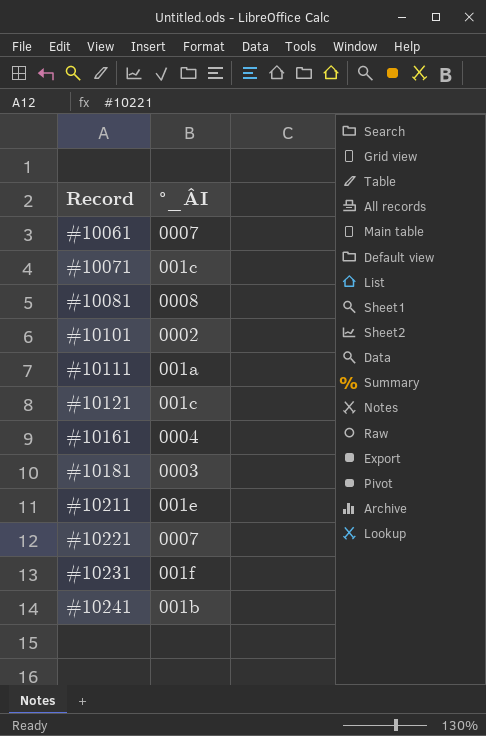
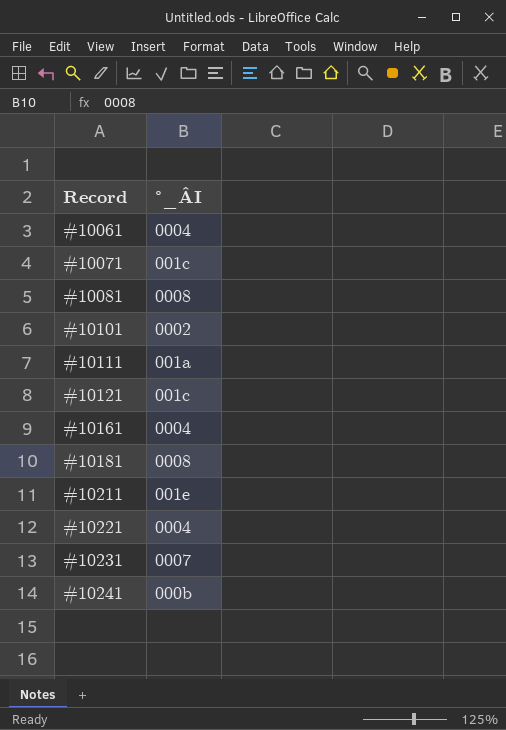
#10061 | °_ÂI: 0007 -> 0004
#10181 | °_ÂI: 0003 -> 0008
#10221 | °_ÂI: 0007 -> 0004
#10231 | °_ÂI: 001f -> 0007
#10241 | °_ÂI: 001b -> 000b

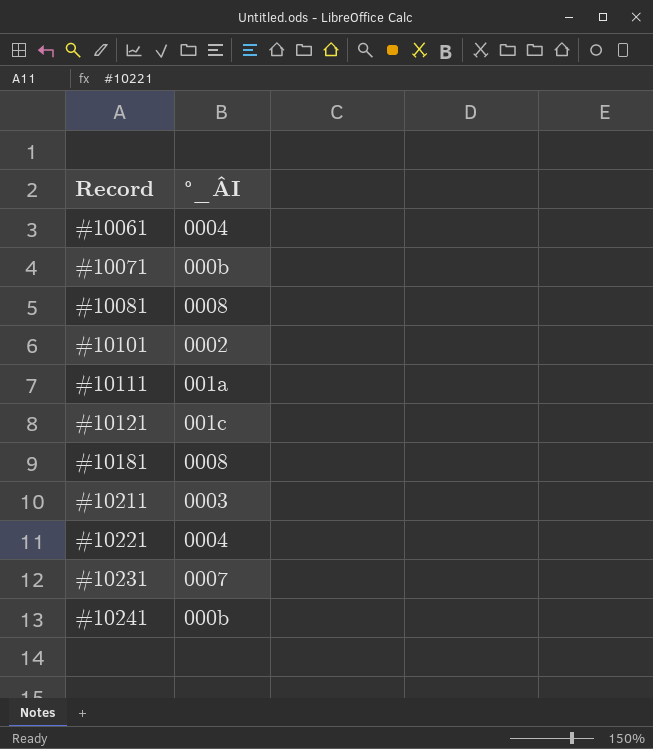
row #10161: 0004 -> none
#10071 | °_ÂI: 001c -> 000b
#10211 | °_ÂI: 001e -> 0003

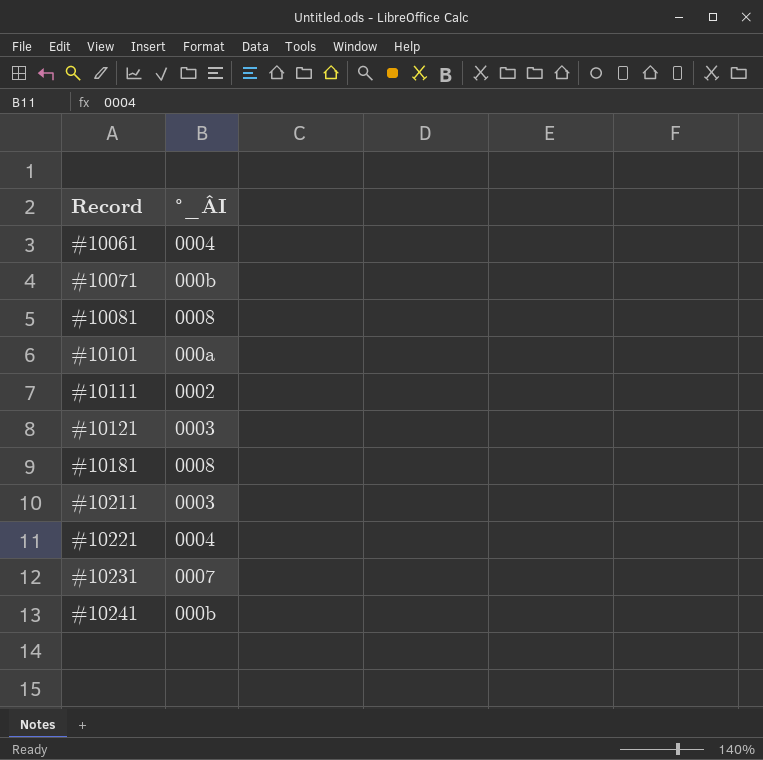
#10101 | °_ÂI: 0002 -> 000a
#10111 | °_ÂI: 001a -> 0002
#10121 | °_ÂI: 001c -> 0003

